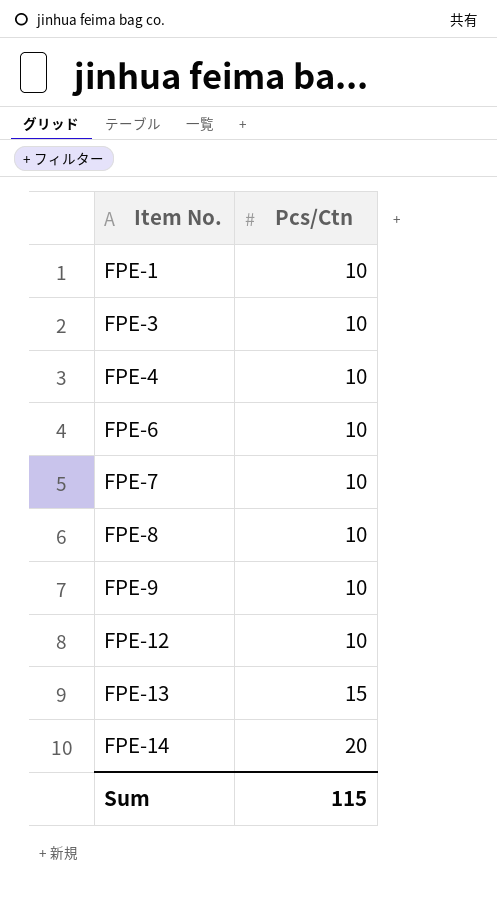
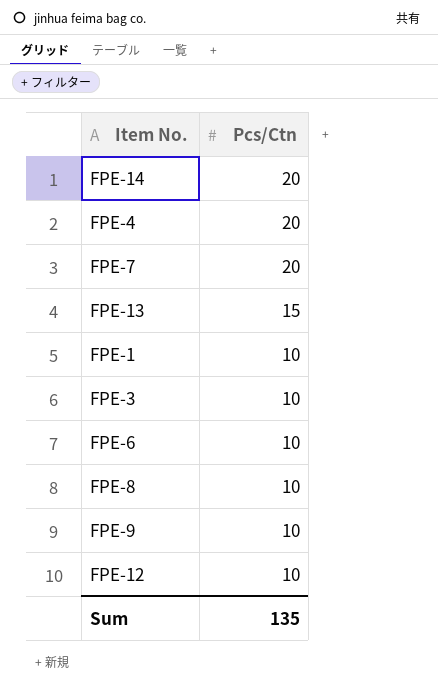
row order: Item No. ascending -> Pcs/Ctn descending
FPE-4 | Pcs/Ctn: 10 -> 20
FPE-7 | Pcs/Ctn: 10 -> 20
Sum | Pcs/Ctn: 115 -> 135

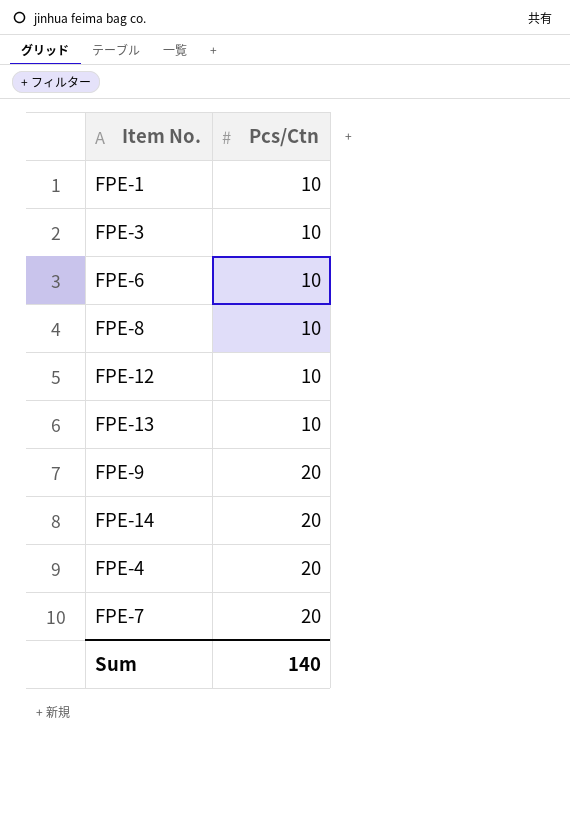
row order: Pcs/Ctn descending -> Pcs/Ctn ascending
FPE-13 | Pcs/Ctn: 15 -> 10
FPE-9 | Pcs/Ctn: 10 -> 20
Sum | Pcs/Ctn: 135 -> 140

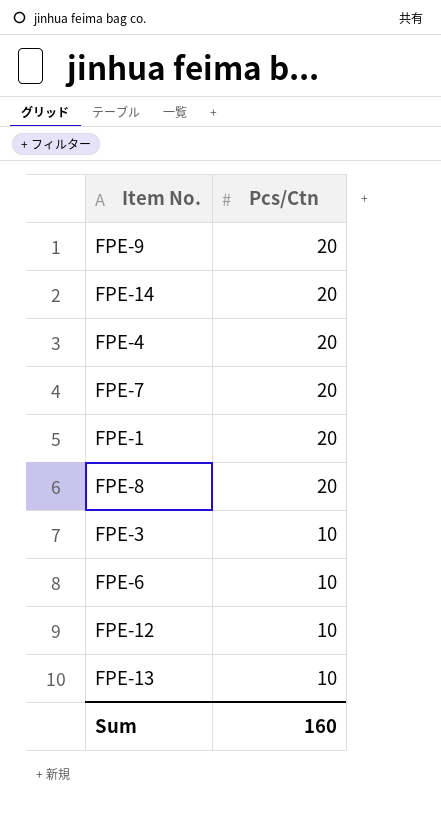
row order: Pcs/Ctn ascending -> Pcs/Ctn descending
FPE-1 | Pcs/Ctn: 10 -> 20
FPE-8 | Pcs/Ctn: 10 -> 20
Sum | Pcs/Ctn: 140 -> 160

